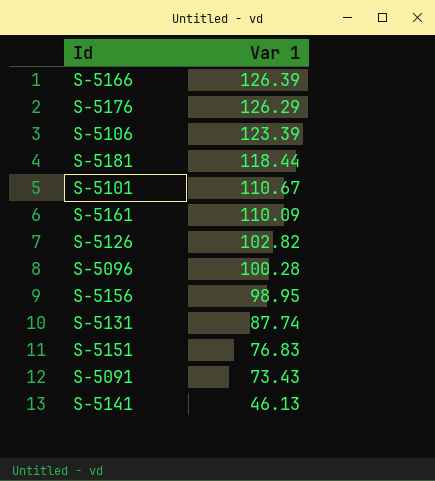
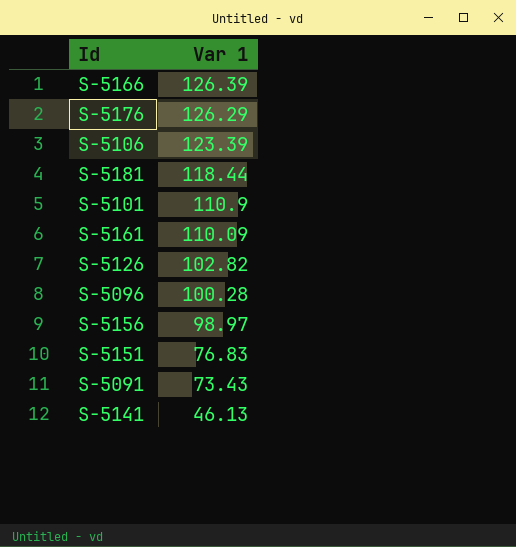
row S-5131: 87.74 -> none
S-5101 | Var 1: 110.67 -> 110.9
S-5156 | Var 1: 98.95 -> 98.97

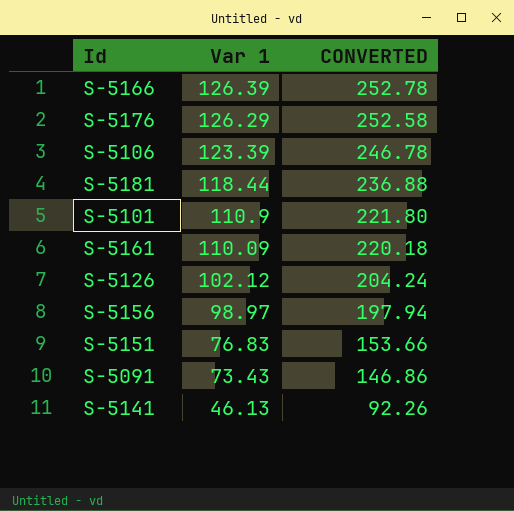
column CONVERTED | formula: none -> [Var 1] * 2
row S-5096: 100.28 -> none
S-5126 | Var 1: 102.82 -> 102.12

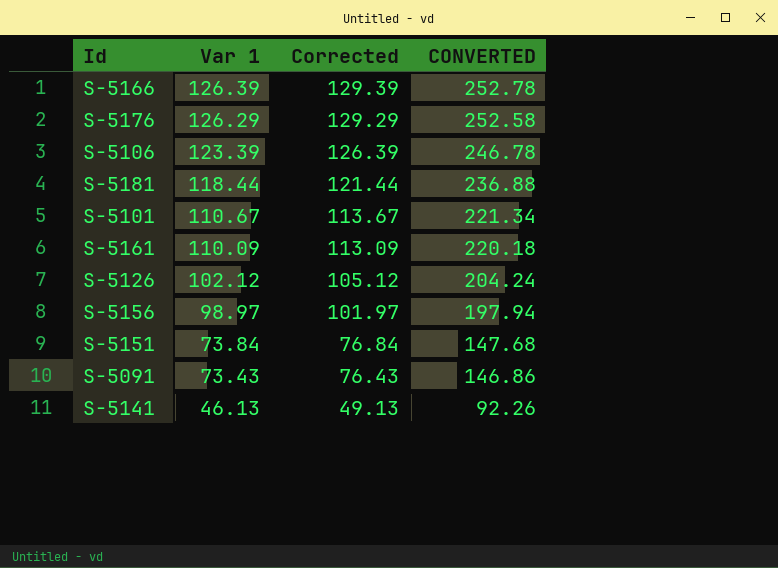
column Corrected | formula: none -> [Var 1] + 3
S-5101 | Var 1: 110.9 -> 110.67
S-5101 | CONVERTED: 221.80 -> 221.34
S-5151 | Var 1: 76.83 -> 73.84
S-5151 | CONVERTED: 153.66 -> 147.68

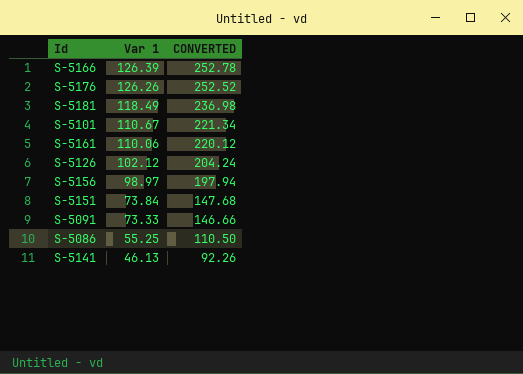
column Corrected | formula: [Var 1] + 3 -> none
row S-5106: 123.39 | 126.39 | 246.78 -> none
S-5176 | Var 1: 126.29 -> 126.26
S-5176 | CONVERTED: 252.58 -> 252.52
S-5181 | Var 1: 118.44 -> 118.49
S-5181 | CONVERTED: 236.88 -> 236.98
S-5161 | Var 1: 110.09 -> 110.06
S-5161 | CONVERTED: 220.18 -> 220.12
S-5091 | Var 1: 73.43 -> 73.33
S-5091 | CONVERTED: 146.86 -> 146.66
row S-5086: none -> 55.25 | 110.50

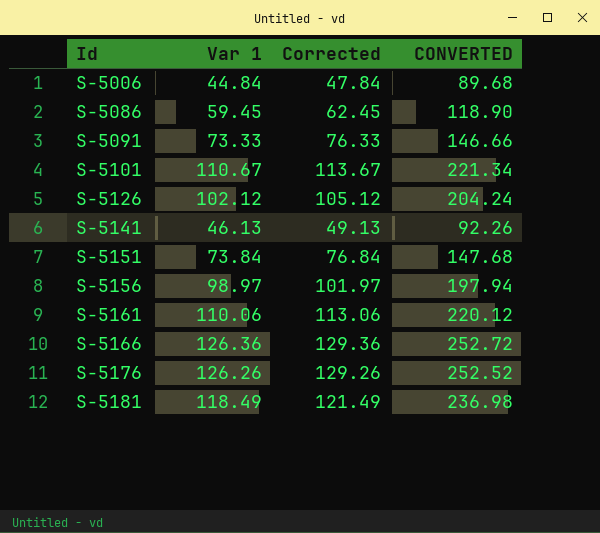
row order: Var 1 descending -> Id ascending
column Corrected | formula: none -> [Var 1] + 3
row S-5006: none -> 44.84 | 47.84 | 89.68
S-5086 | Var 1: 55.25 -> 59.45
S-5086 | CONVERTED: 110.50 -> 118.90
S-5166 | Var 1: 126.39 -> 126.36
S-5166 | CONVERTED: 252.78 -> 252.72

